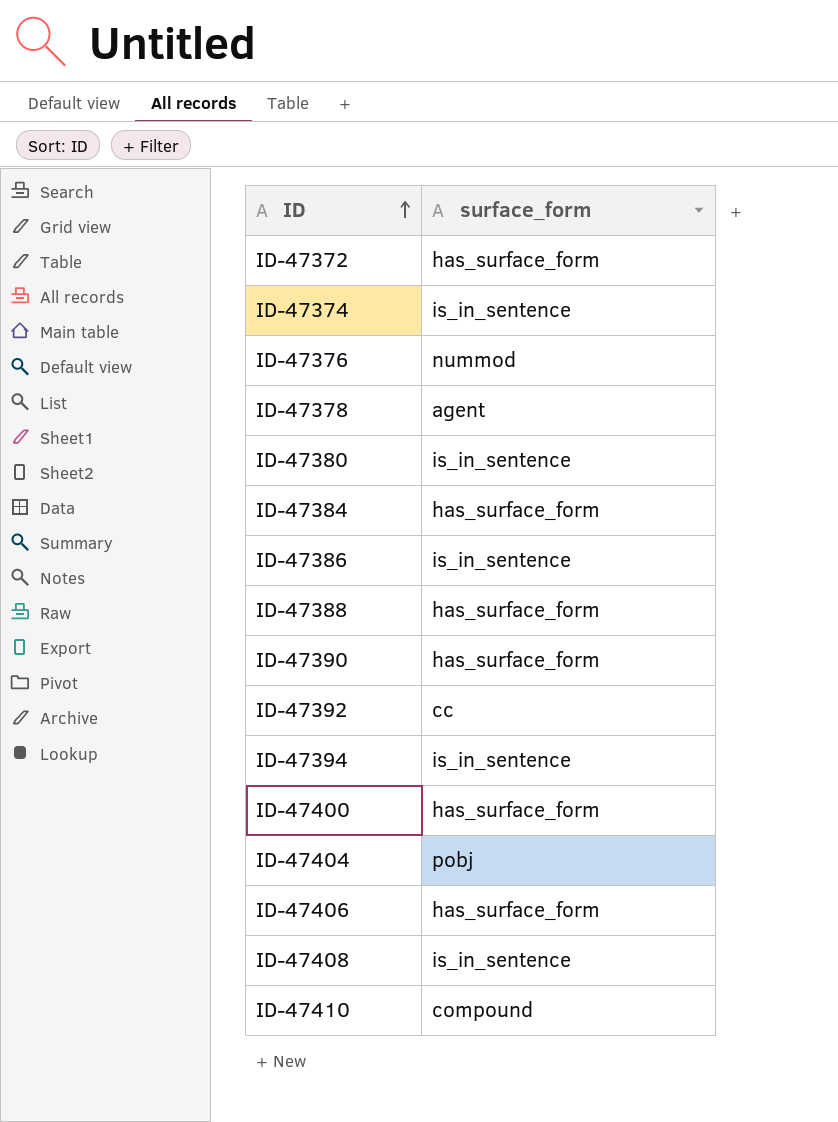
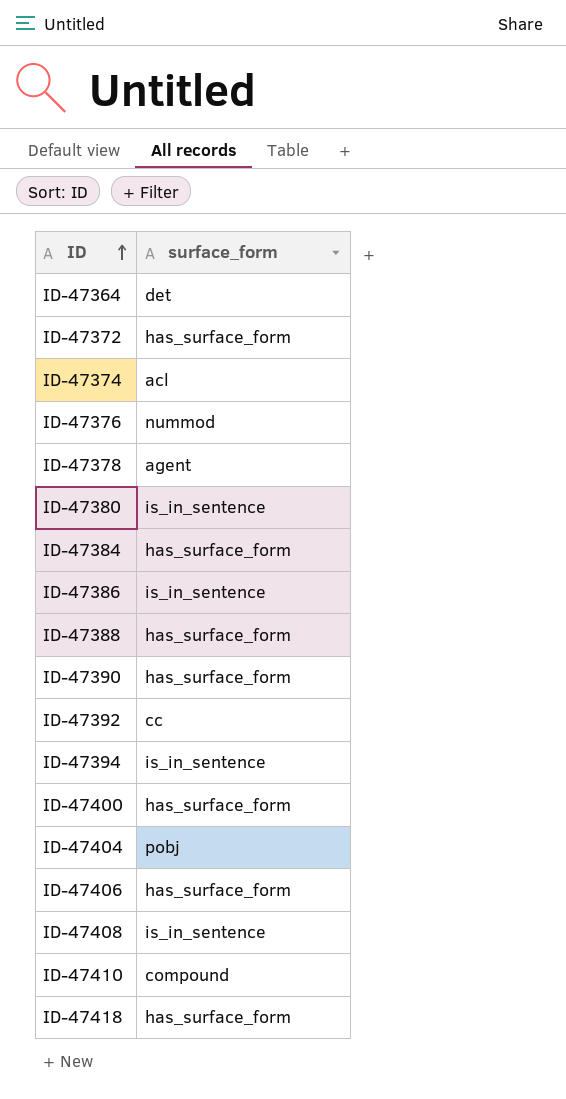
row ID-47364: none -> det
ID-47374 | surface_form: is_in_sentence -> acl
row ID-47418: none -> has_surface_form

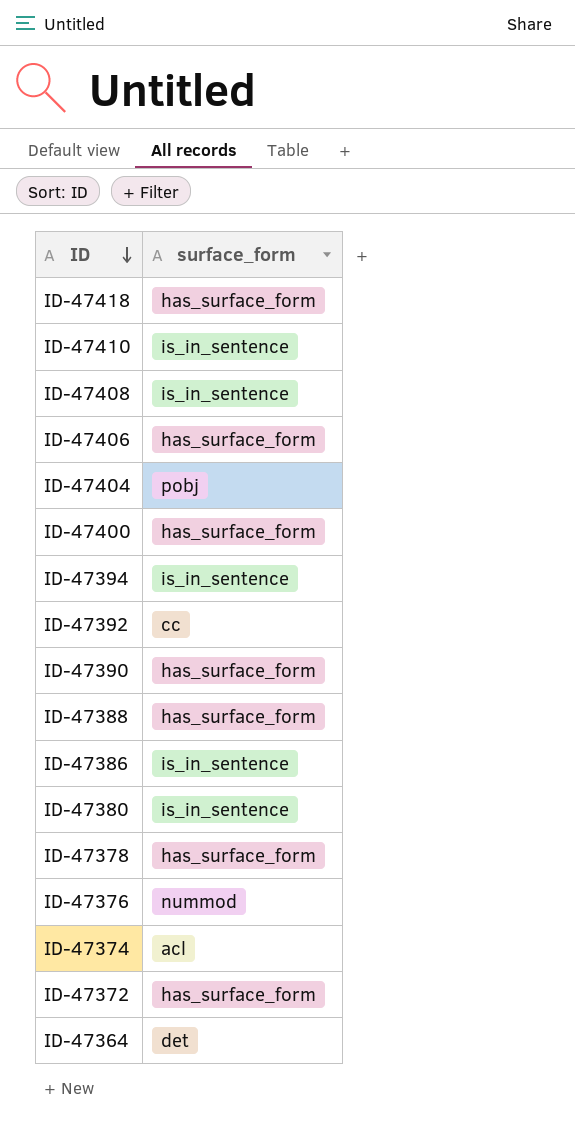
row order: ID ascending -> ID descending
row ID-47384: has_surface_form -> none
ID-47410 | surface_form: compound -> is_in_sentence
ID-47378 | surface_form: agent -> has_surface_form

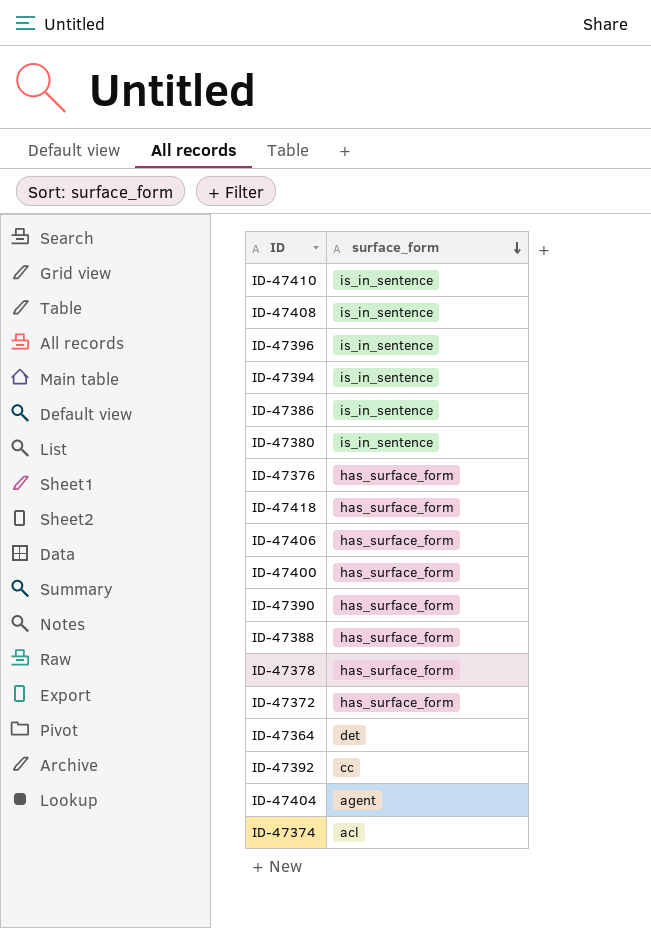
row order: ID descending -> surface_form descending
row ID-47396: none -> is_in_sentence
ID-47376 | surface_form: nummod -> has_surface_form
ID-47404 | surface_form: pobj -> agent

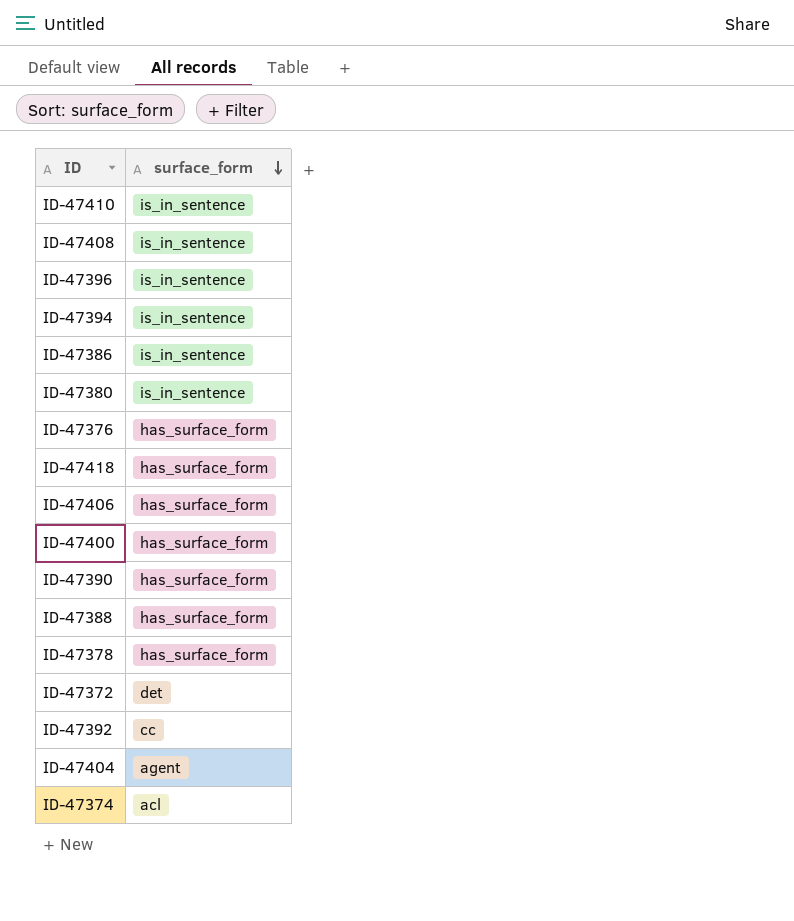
row ID-47364: det -> none
ID-47372 | surface_form: has_surface_form -> det

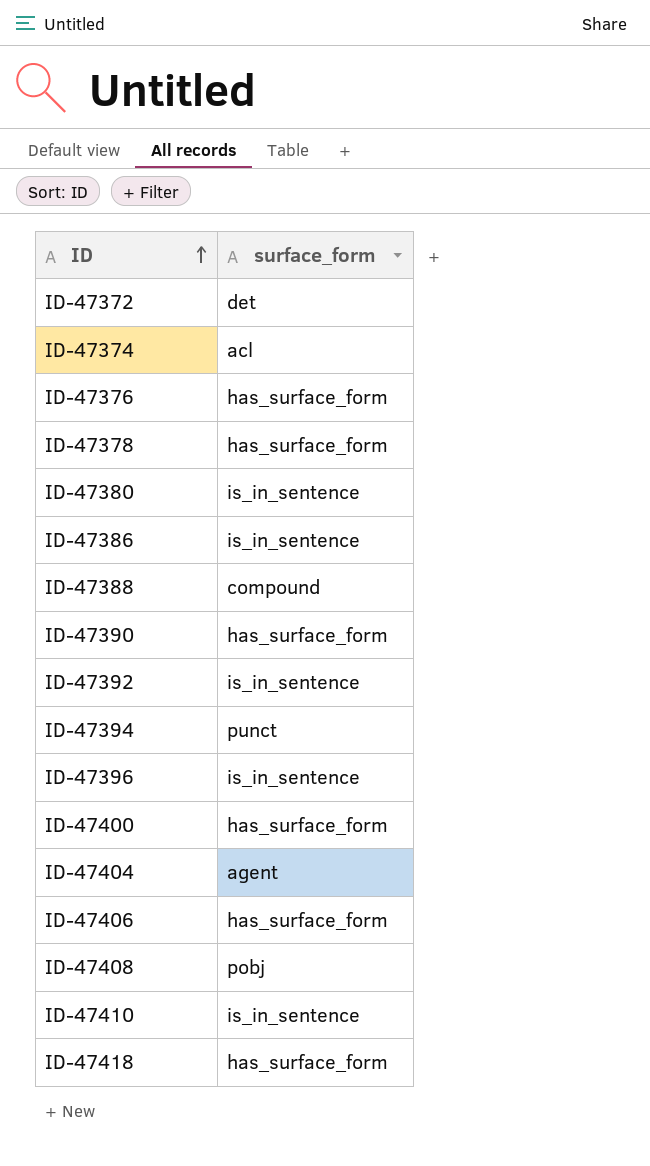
row order: surface_form descending -> ID ascending
ID-47388 | surface_form: has_surface_form -> compound
ID-47392 | surface_form: cc -> is_in_sentence
ID-47394 | surface_form: is_in_sentence -> punct
ID-47408 | surface_form: is_in_sentence -> pobj

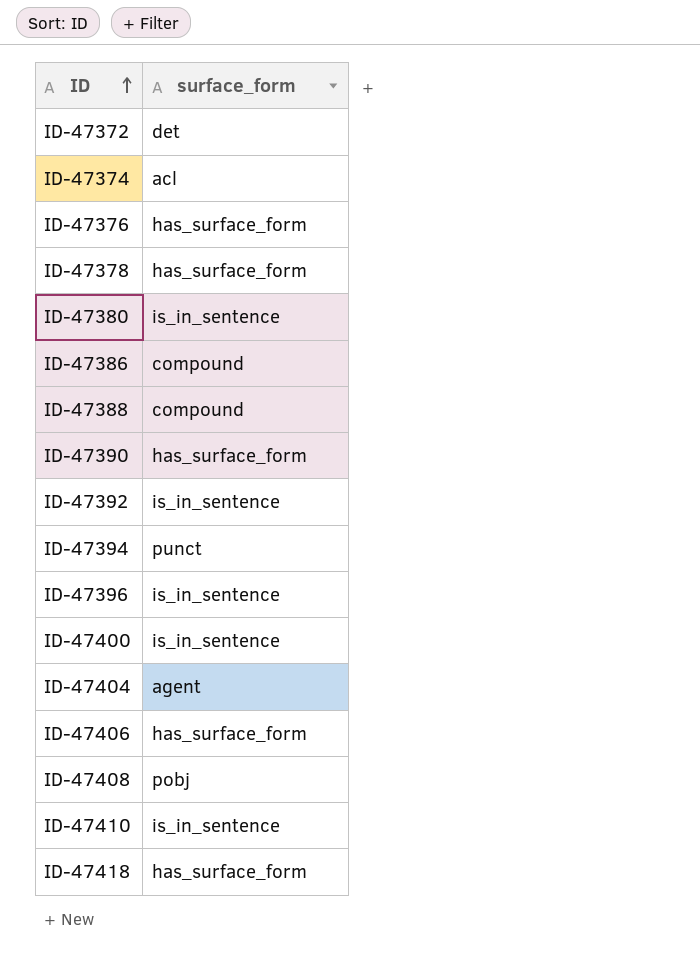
ID-47386 | surface_form: is_in_sentence -> compound
ID-47400 | surface_form: has_surface_form -> is_in_sentence

